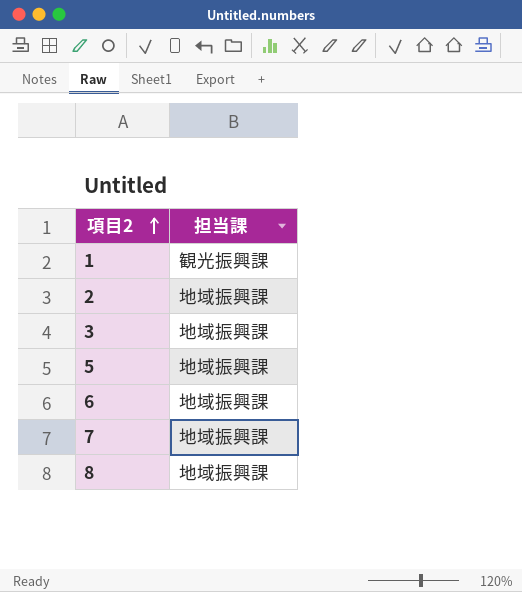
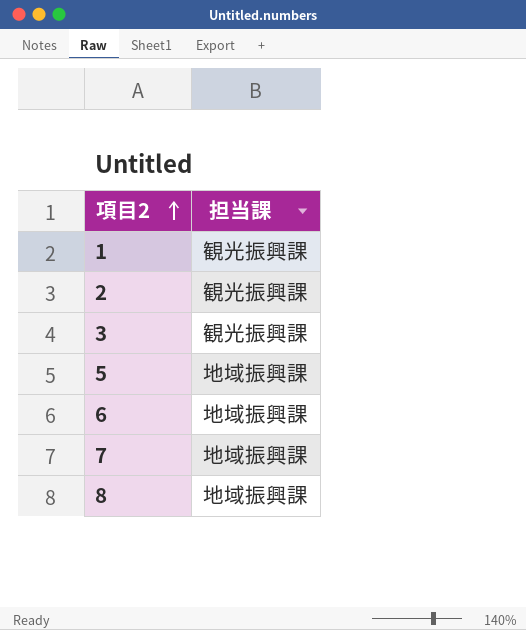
2 | 担当課: 地域振興課 -> 観光振興課
3 | 担当課: 地域振興課 -> 観光振興課

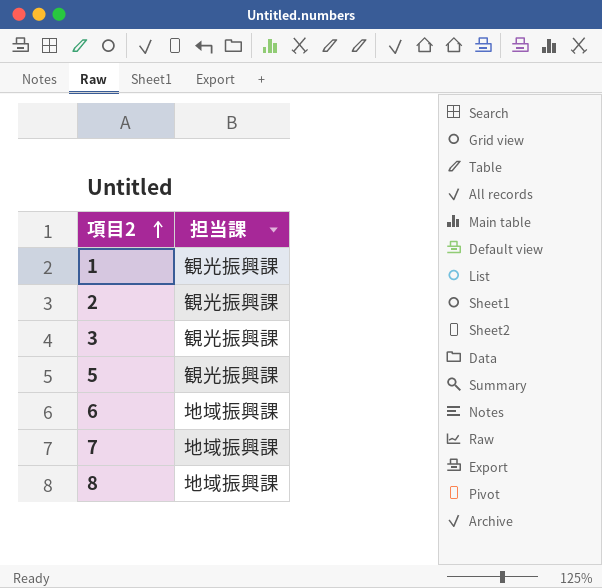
5 | 担当課: 地域振興課 -> 観光振興課

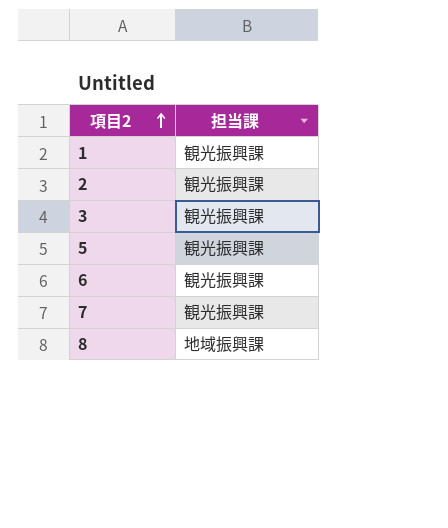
6 | 担当課: 地域振興課 -> 観光振興課
7 | 担当課: 地域振興課 -> 観光振興課

